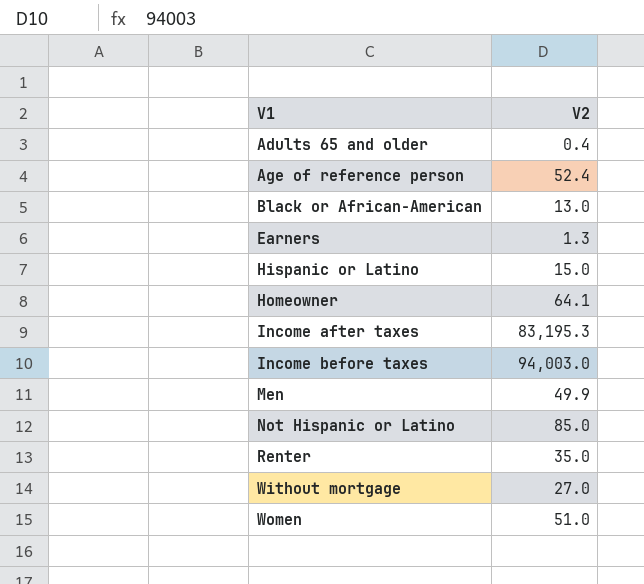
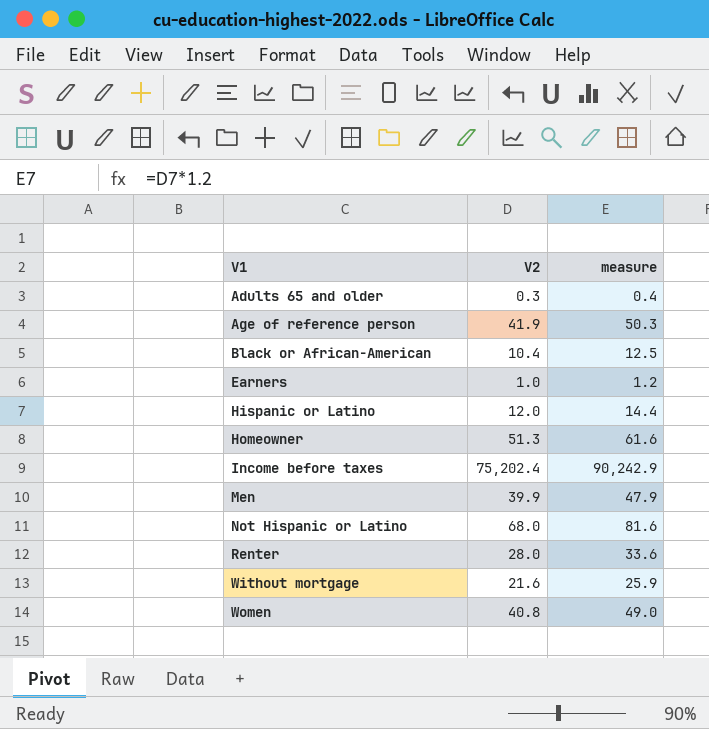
column measure | formula: none -> [V2] * 1.2
row Income after taxes: 83,195.3 -> none
Adults 65 and older | V2: 0.4 -> 0.3
Age of reference person | V2: 52.4 -> 41.9
Black or African-American | V2: 13.0 -> 10.4
Earners | V2: 1.3 -> 1.0
Hispanic or Latino | V2: 15.0 -> 12.0
Homeowner | V2: 64.1 -> 51.3
Income before taxes | V2: 94,003.0 -> 75,202.4
Men | V2: 49.9 -> 39.9
Not Hispanic or Latino | V2: 85.0 -> 68.0
Renter | V2: 35.0 -> 28.0
Without mortgage | V2: 27.0 -> 21.6
Women | V2: 51.0 -> 40.8

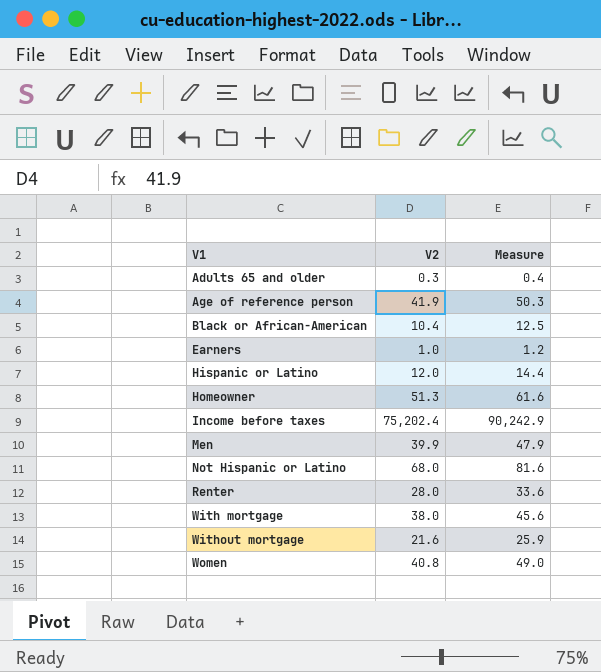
column name: measure -> Measure
row With mortgage: none -> 38.0 | 45.6

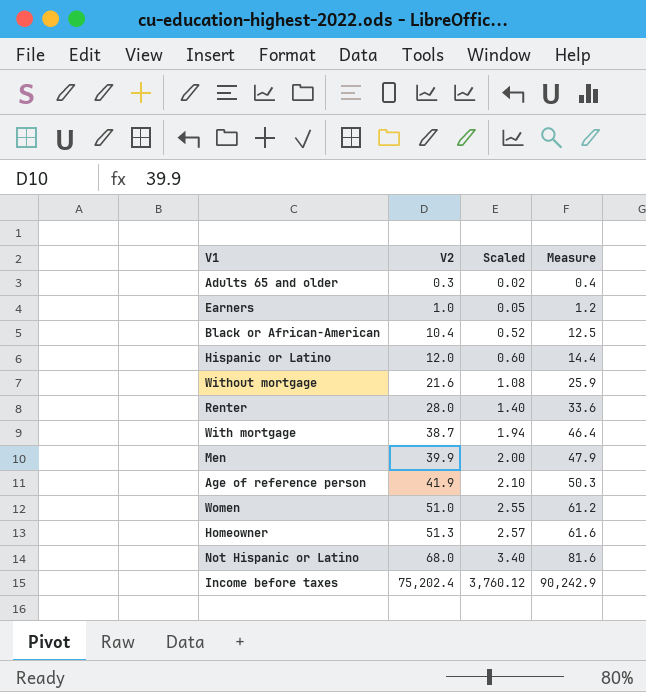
row order: V1 ascending -> V2 ascending
column Scaled | formula: none -> [V2] * 0.05
With mortgage | V2: 38.0 -> 38.7
With mortgage | Measure: 45.6 -> 46.4
Women | V2: 40.8 -> 51.0
Women | Measure: 49.0 -> 61.2

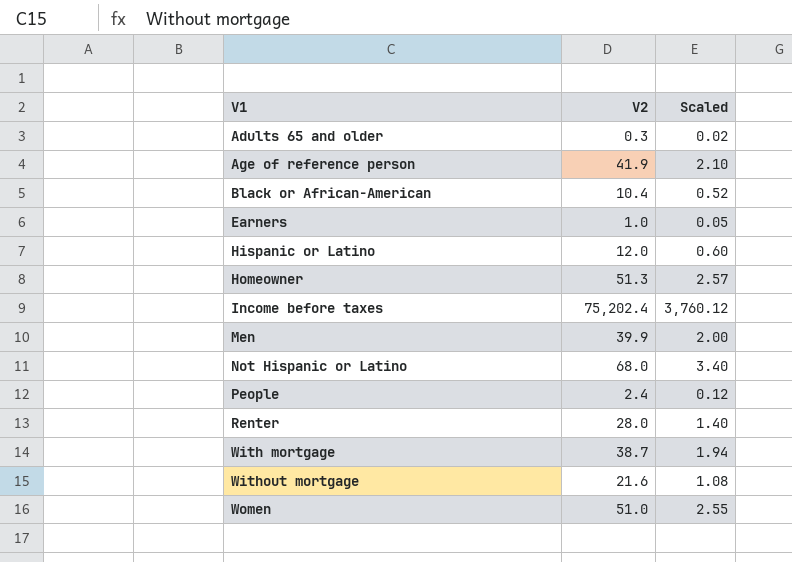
row order: V2 ascending -> V1 ascending
column Measure | formula: [V2] * 1.2 -> none
row People: none -> 2.4 | 0.12

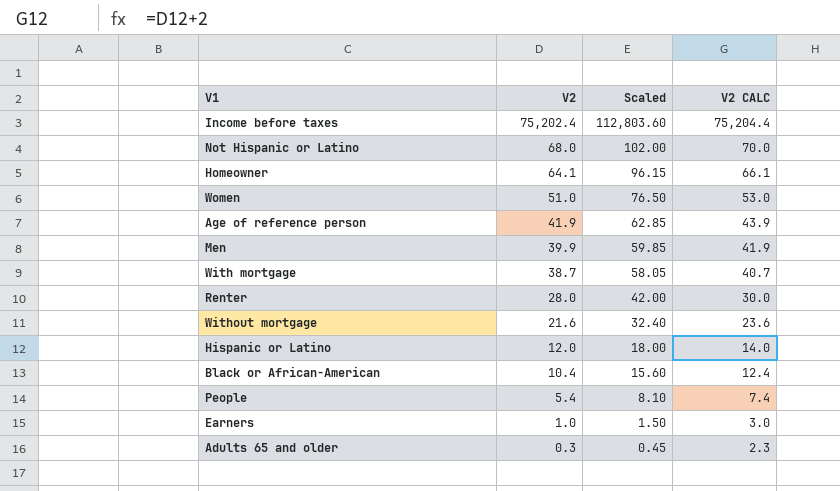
row order: V1 ascending -> V2 descending
column Scaled | formula: [V2] * 0.05 -> [V2] * 1.5
column V2 CALC | formula: none -> [V2] + 2
Homeowner | V2: 51.3 -> 64.1
People | V2: 2.4 -> 5.4

